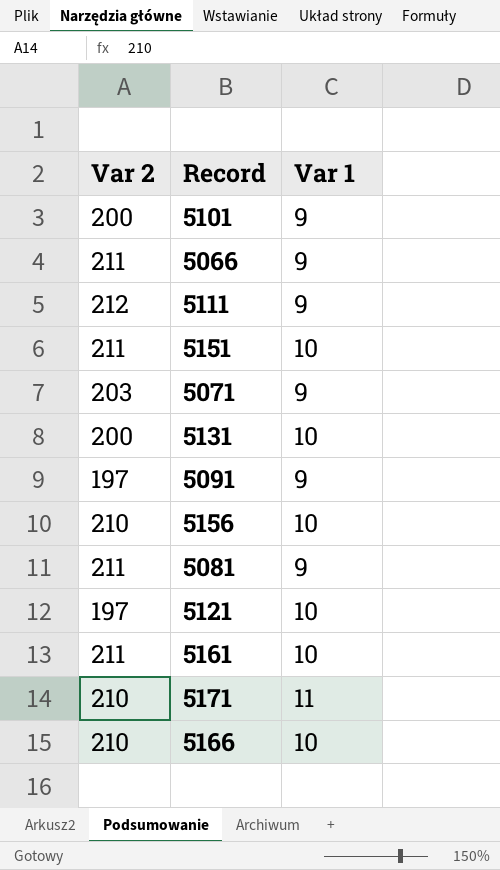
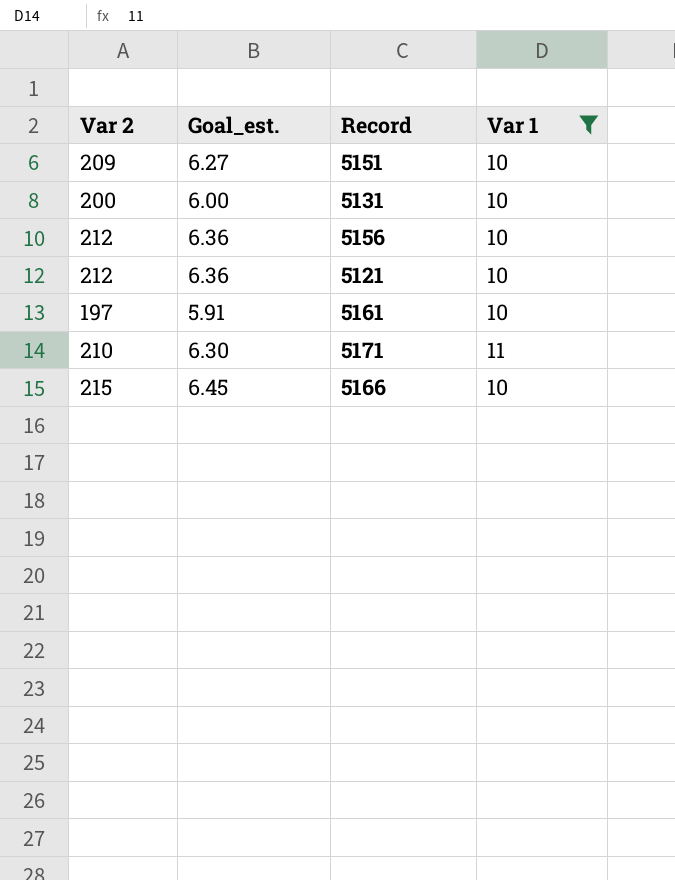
filter: none -> Var 1 != 9
column Goal_est. | formula: none -> [Var 2] * 0.03
5151 | Var 2: 211 -> 209
5156 | Var 2: 210 -> 212
5121 | Var 2: 197 -> 212
5161 | Var 2: 211 -> 197
5166 | Var 2: 210 -> 215

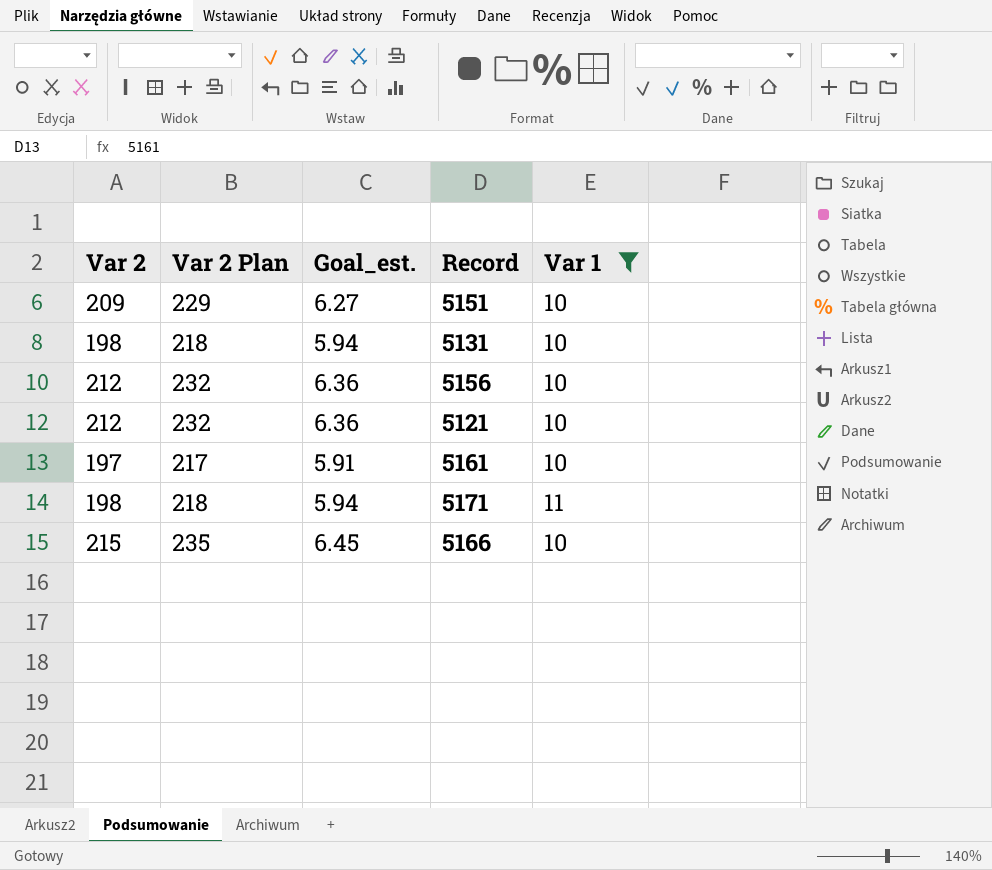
column Var 2 Plan | formula: none -> [Var 2] + 20
5131 | Var 2: 200 -> 198
5131 | Goal_est.: 6.00 -> 5.94
5171 | Var 2: 210 -> 198
5171 | Goal_est.: 6.30 -> 5.94

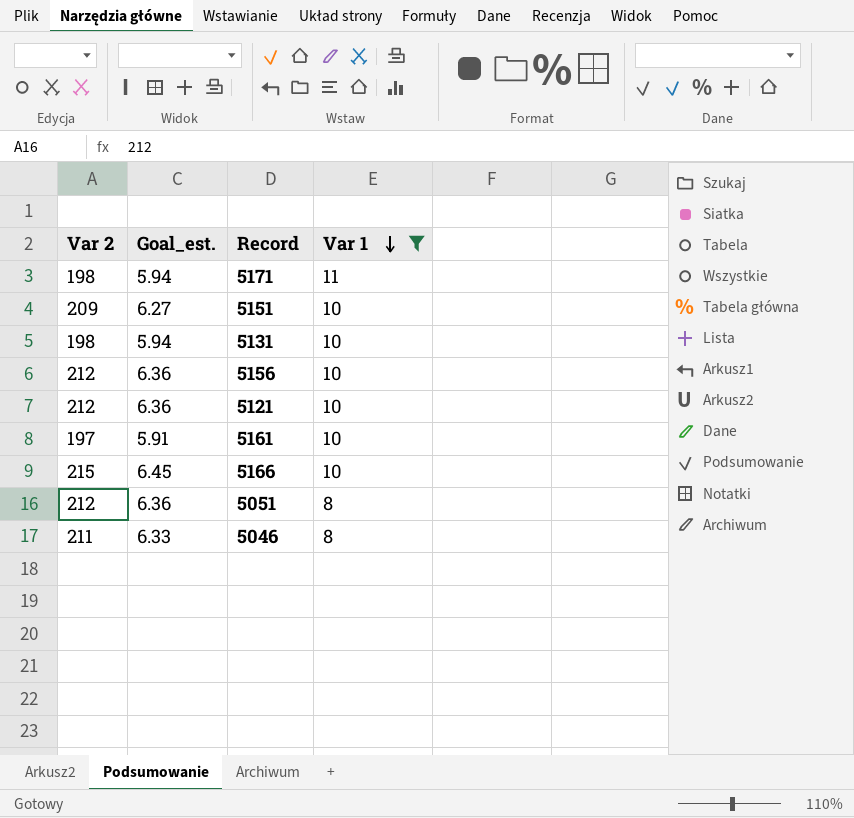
row order: none -> Var 1 descending
column Var 2 Plan | formula: [Var 2] + 20 -> none
row 5051: none -> 212 | 6.36 | 8
row 5046: none -> 211 | 6.33 | 8

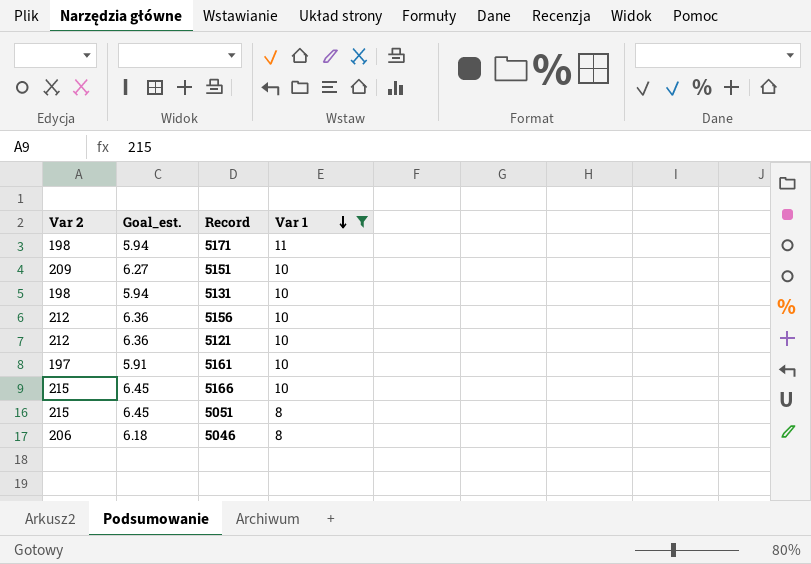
5051 | Var 2: 212 -> 215
5051 | Goal_est.: 6.36 -> 6.45
5046 | Var 2: 211 -> 206
5046 | Goal_est.: 6.33 -> 6.18

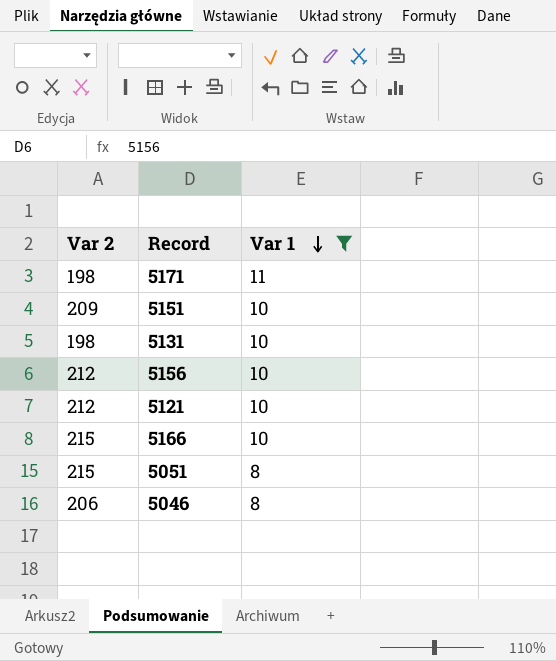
column Goal_est. | formula: [Var 2] * 0.03 -> none
row 5161: 197 | 5.91 | 10 -> none

